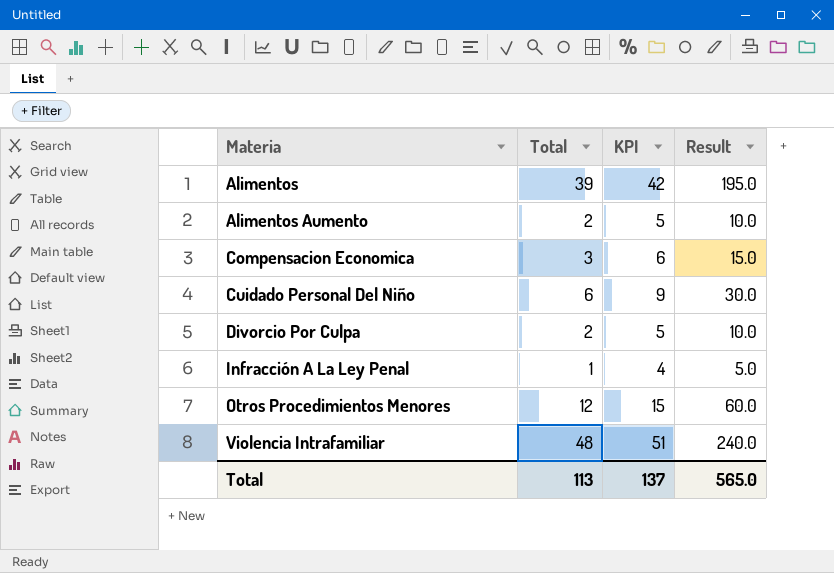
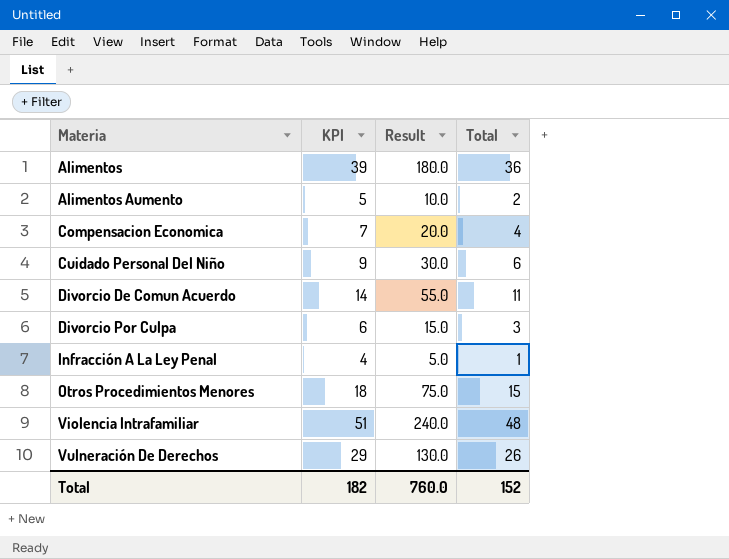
column Total | position: 2 -> 4
Alimentos | KPI: 42 -> 39
Alimentos | Result: 195.0 -> 180.0
Alimentos | Total: 39 -> 36
Compensacion Economica | KPI: 6 -> 7
Compensacion Economica | Result: 15.0 -> 20.0
Compensacion Economica | Total: 3 -> 4
row Divorcio De Comun Acuerdo: none -> 14 | 55.0 | 11
Divorcio Por Culpa | KPI: 5 -> 6
Divorcio Por Culpa | Result: 10.0 -> 15.0
Divorcio Por Culpa | Total: 2 -> 3
Otros Procedimientos Menores | KPI: 15 -> 18
Otros Procedimientos Menores | Result: 60.0 -> 75.0
Otros Procedimientos Menores | Total: 12 -> 15
row Vulneración De Derechos: none -> 29 | 130.0 | 26
Total | KPI: 137 -> 182
Total | Result: 565.0 -> 760.0
Total | Total: 113 -> 152

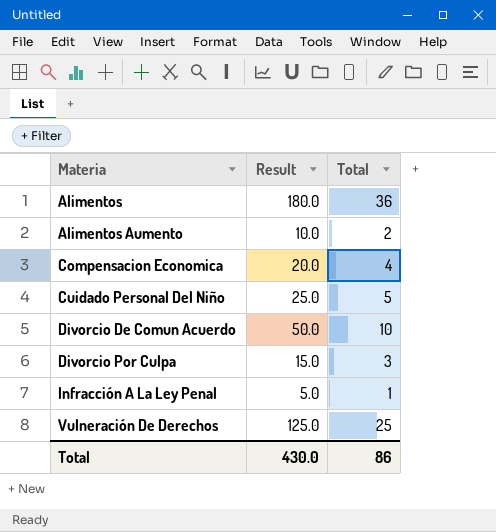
column KPI | formula: [Total] + 3 -> none
row Otros Procedimientos Menores: 18 | 75.0 | 15 -> none
row Violencia Intrafamiliar: 51 | 240.0 | 48 -> none
Cuidado Personal Del Niño | Result: 30.0 -> 25.0
Cuidado Personal Del Niño | Total: 6 -> 5
Divorcio De Comun Acuerdo | Result: 55.0 -> 50.0
Divorcio De Comun Acuerdo | Total: 11 -> 10
Vulneración De Derechos | Result: 130.0 -> 125.0
Vulneración De Derechos | Total: 26 -> 25
Total | Result: 760.0 -> 430.0
Total | Total: 152 -> 86

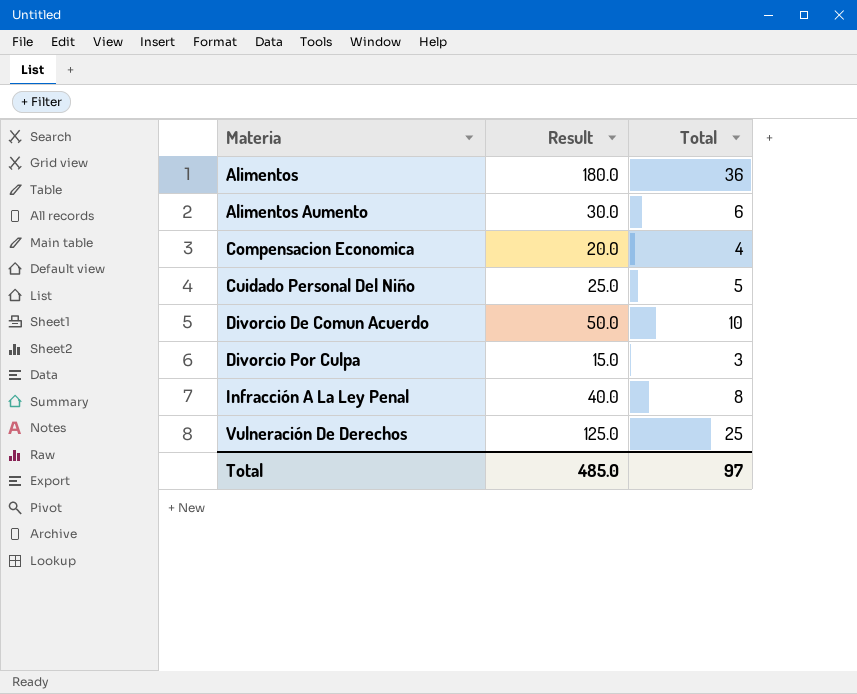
Alimentos Aumento | Result: 10.0 -> 30.0
Alimentos Aumento | Total: 2 -> 6
Infracción A La Ley Penal | Result: 5.0 -> 40.0
Infracción A La Ley Penal | Total: 1 -> 8
Total | Result: 430.0 -> 485.0
Total | Total: 86 -> 97

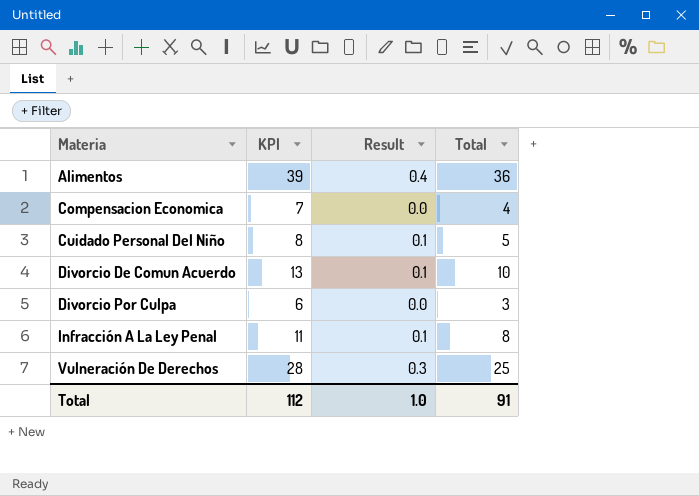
column KPI | formula: none -> [Total] + 3
column Result | formula: [Total] * 5 -> [Total] * 0.01
row Alimentos Aumento: 30.0 | 6 -> none
Total | Result: 485.0 -> 1.0
Total | Total: 97 -> 91

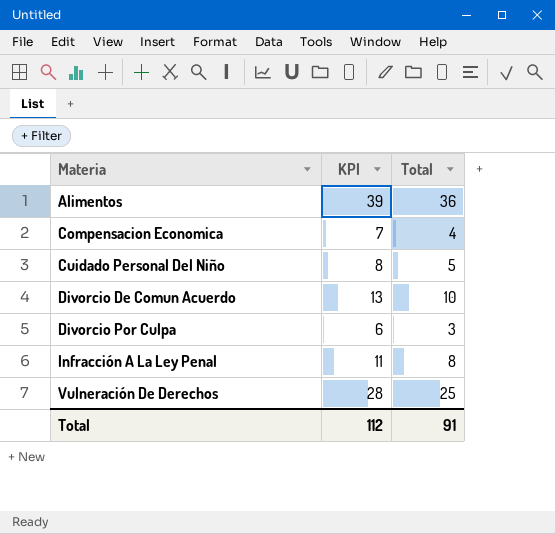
column Result | formula: [Total] * 0.01 -> none

